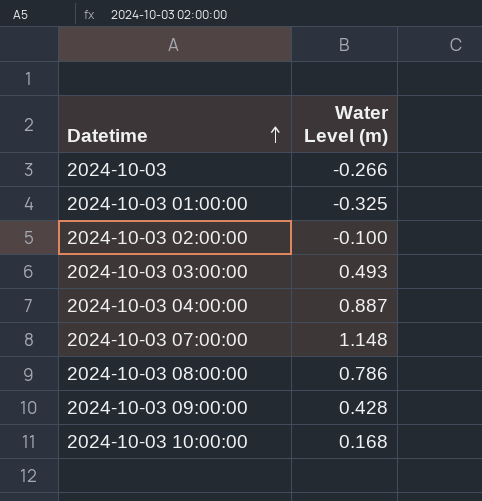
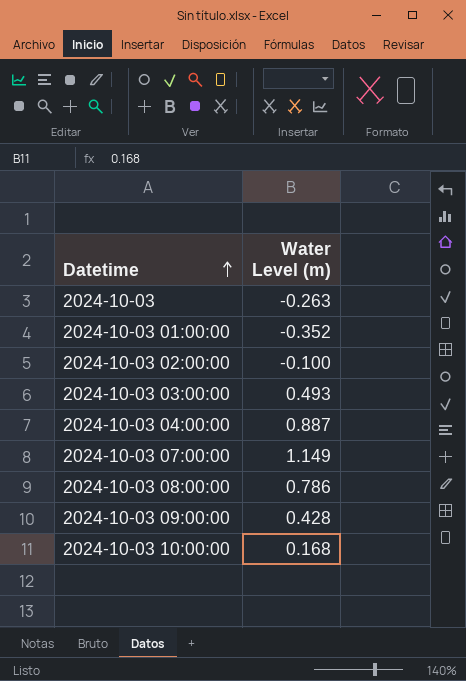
2024-10-03 | Water Level (m): -0.266 -> -0.263
2024-10-03 01:00:00 | Water Level (m): -0.325 -> -0.352
2024-10-03 07:00:00 | Water Level (m): 1.148 -> 1.149

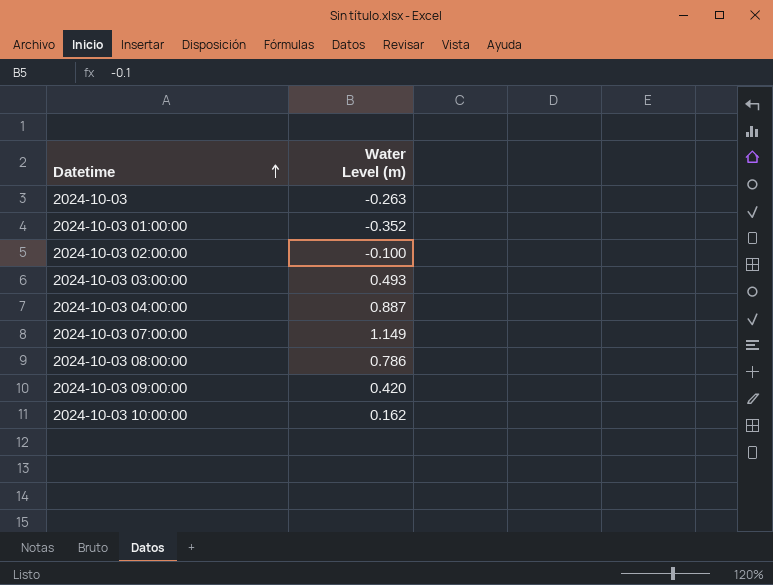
2024-10-03 09:00:00 | Water Level (m): 0.428 -> 0.420
2024-10-03 10:00:00 | Water Level (m): 0.168 -> 0.162

